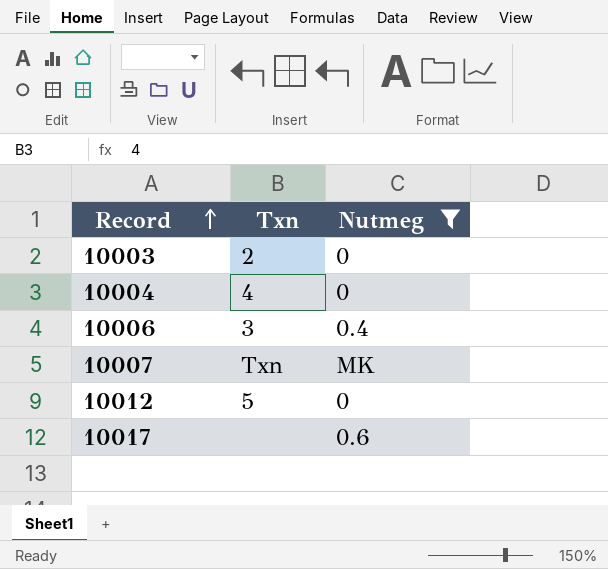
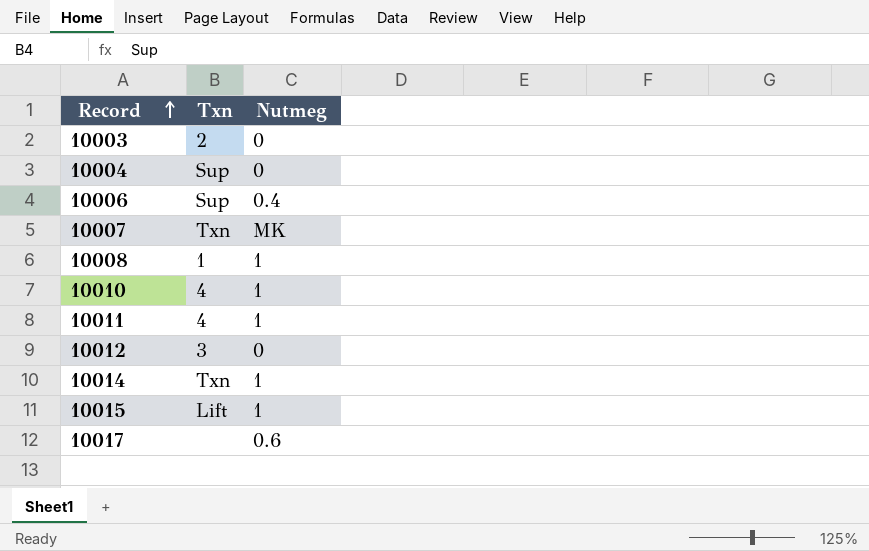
filter: Nutmeg != 1 -> none
10004 | Txn: 4 -> Sup
10006 | Txn: 3 -> Sup
10012 | Txn: 5 -> 3

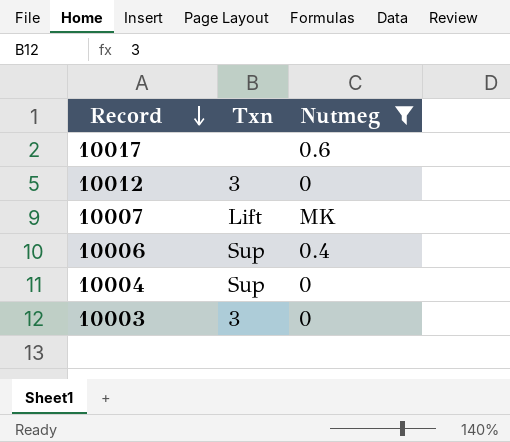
filter: none -> Nutmeg != 1
row order: Record ascending -> Record descending
10007 | Txn: Txn -> Lift
10003 | Txn: 2 -> 3

